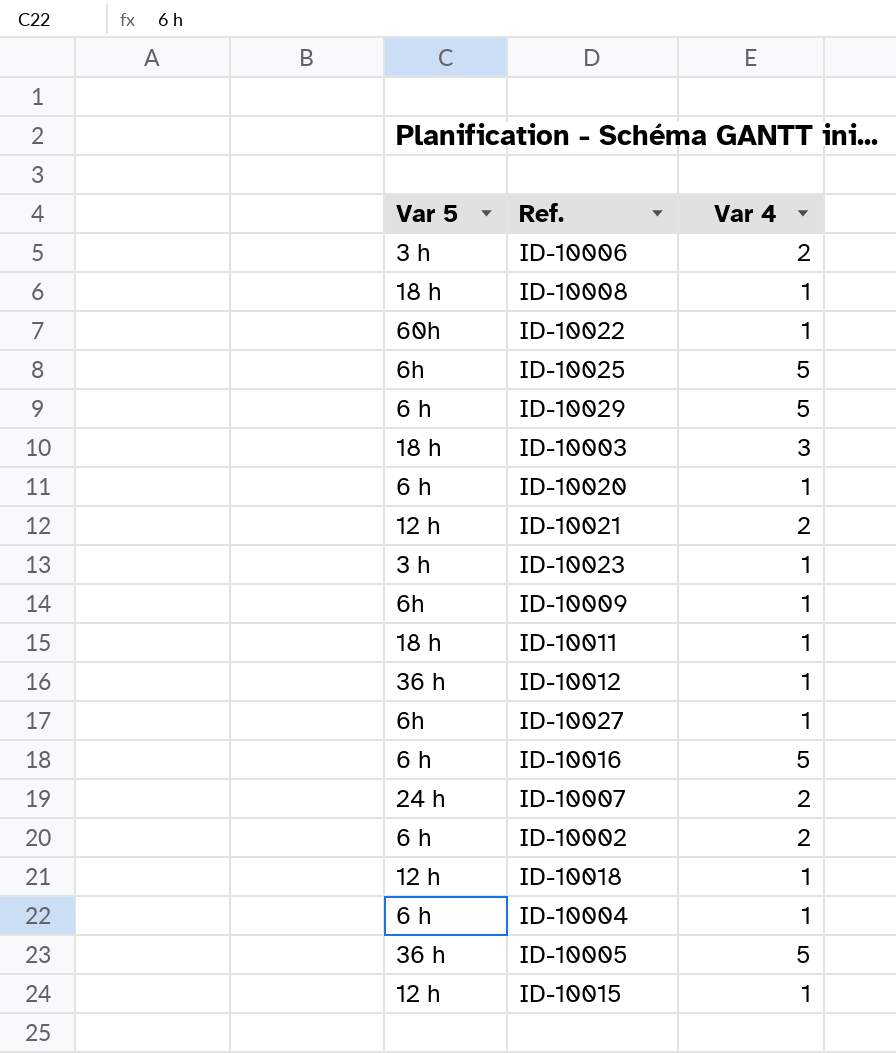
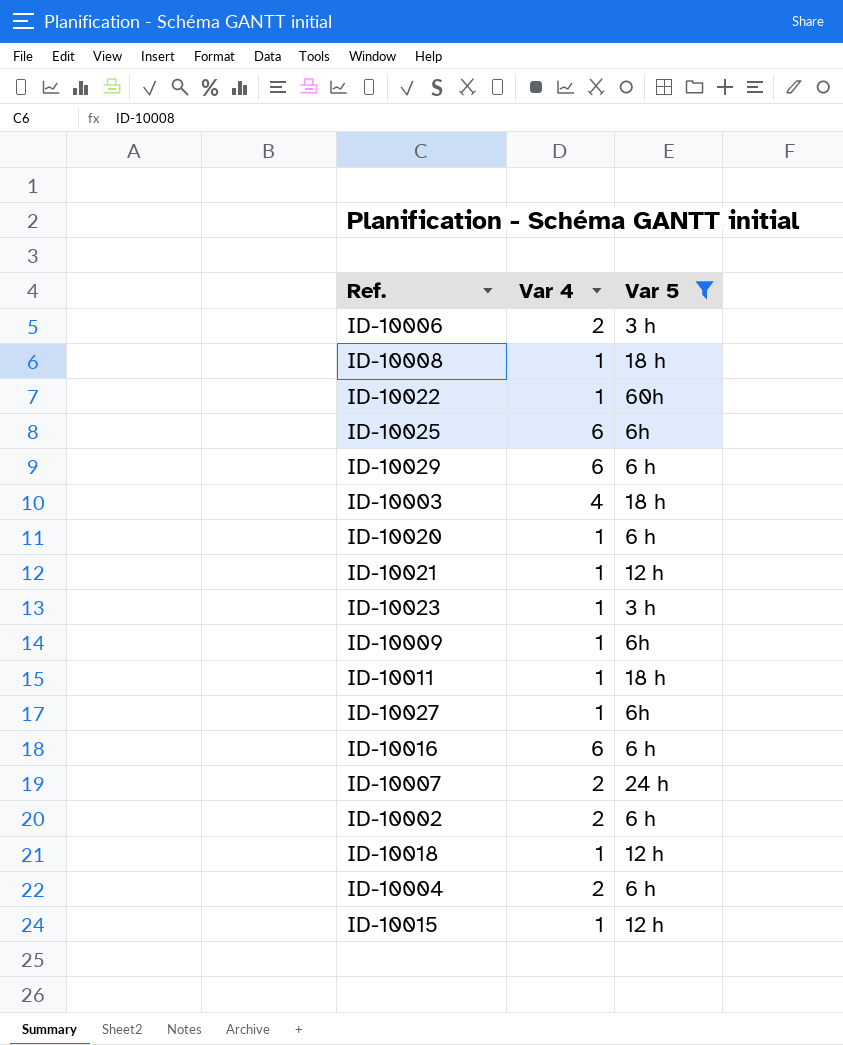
filter: none -> Var 5 != 36 h
column Var 5 | position: 1 -> 3
ID-10025 | Var 4: 5 -> 6
ID-10029 | Var 4: 5 -> 6
ID-10003 | Var 4: 3 -> 4
ID-10021 | Var 4: 2 -> 1
ID-10016 | Var 4: 5 -> 6
ID-10004 | Var 4: 1 -> 2

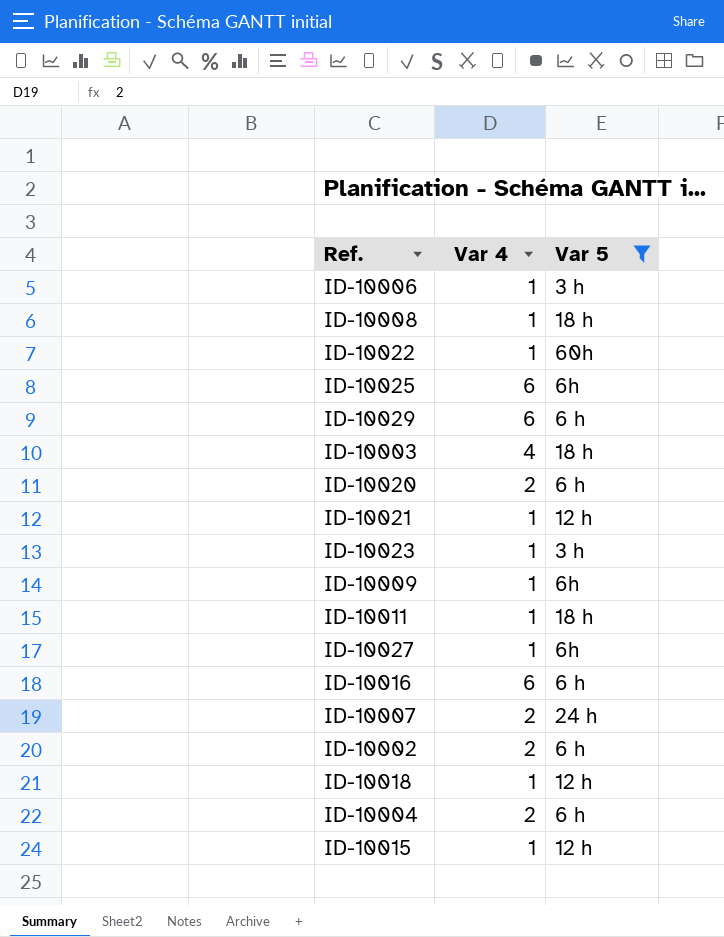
ID-10006 | Var 4: 2 -> 1
ID-10020 | Var 4: 1 -> 2

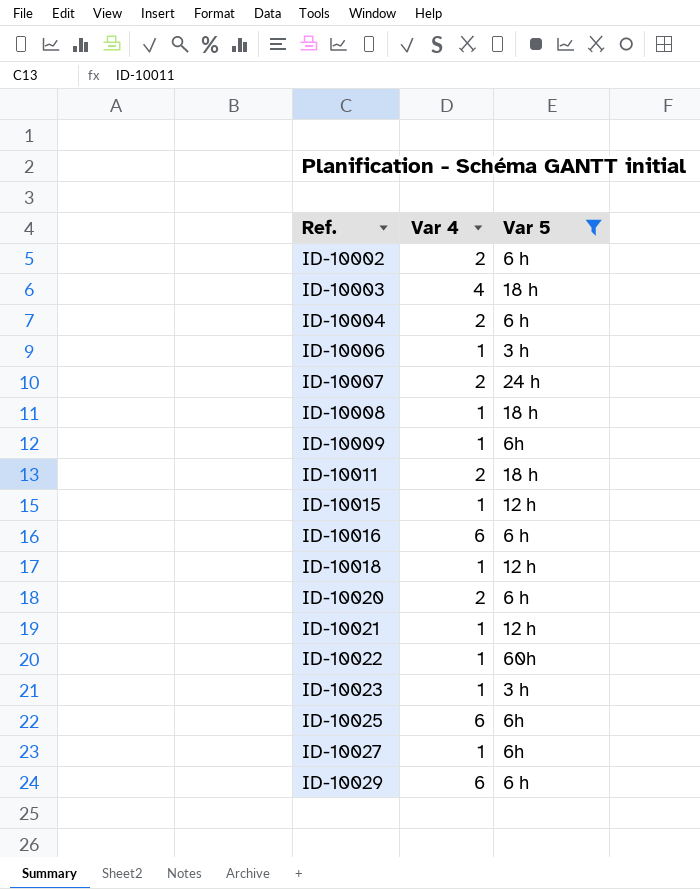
row order: none -> Ref. ascending
ID-10011 | Var 4: 1 -> 2

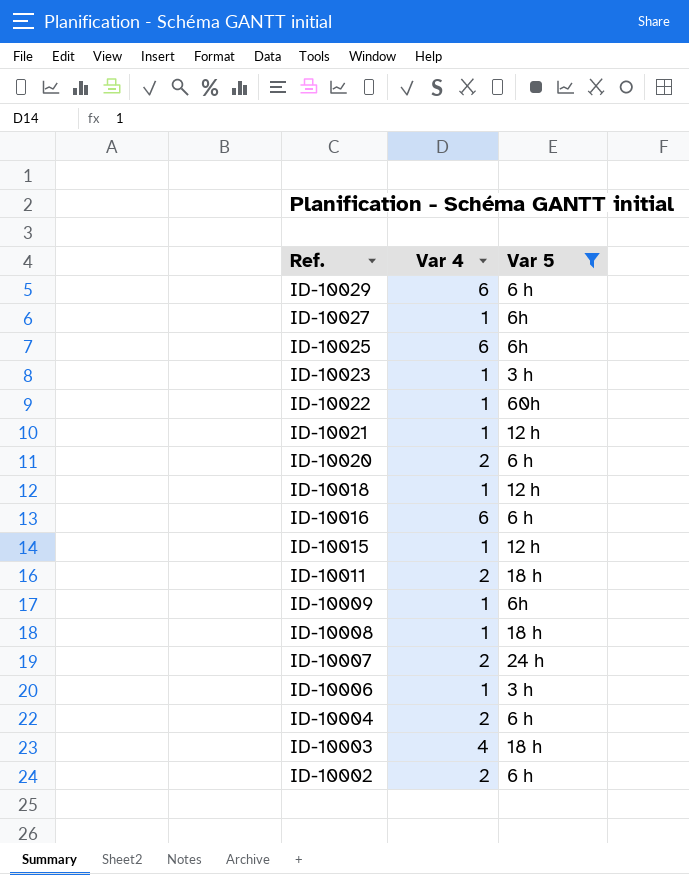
row order: Ref. ascending -> Ref. descending

